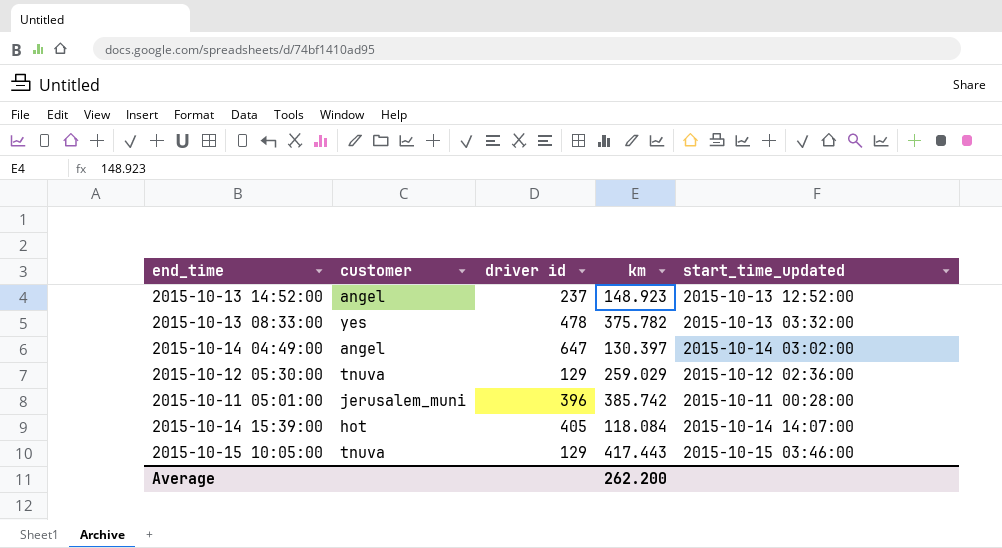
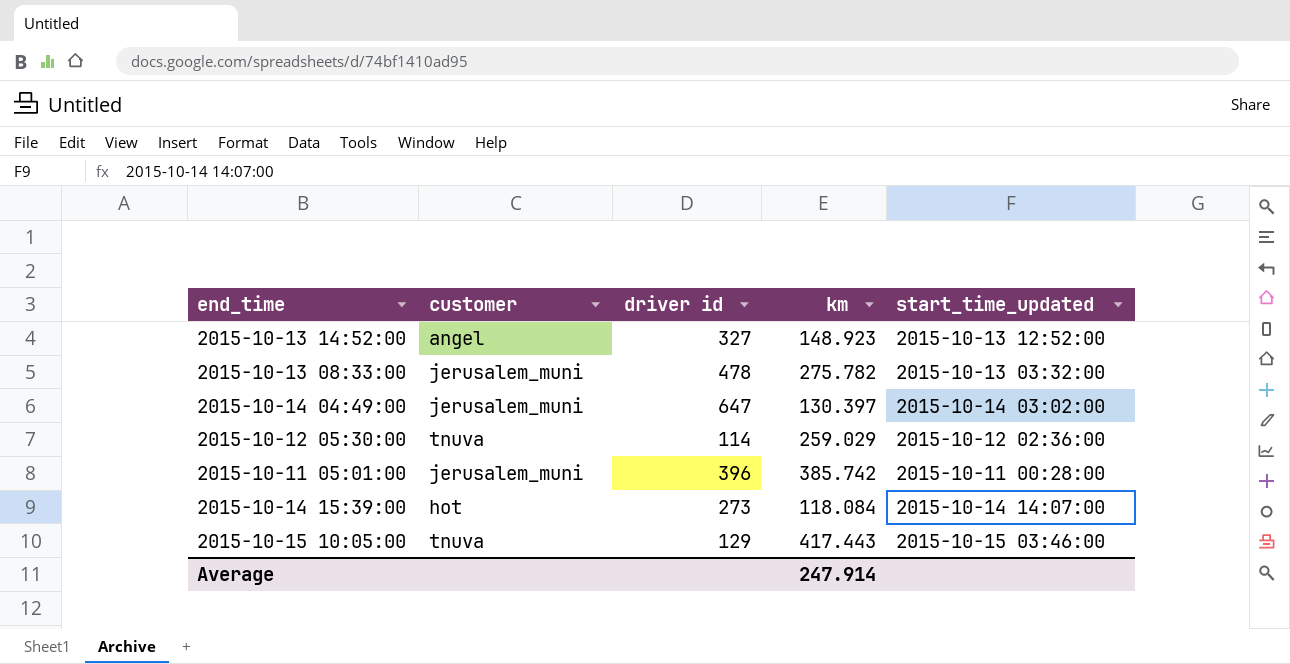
2015-10-13 14:52:00 | driver id: 237 -> 327
2015-10-13 08:33:00 | customer: yes -> jerusalem_muni
2015-10-13 08:33:00 | km: 375.782 -> 275.782
2015-10-14 04:49:00 | customer: angel -> jerusalem_muni
2015-10-12 05:30:00 | driver id: 129 -> 114
2015-10-14 15:39:00 | driver id: 405 -> 273
Average | km: 262.200 -> 247.914

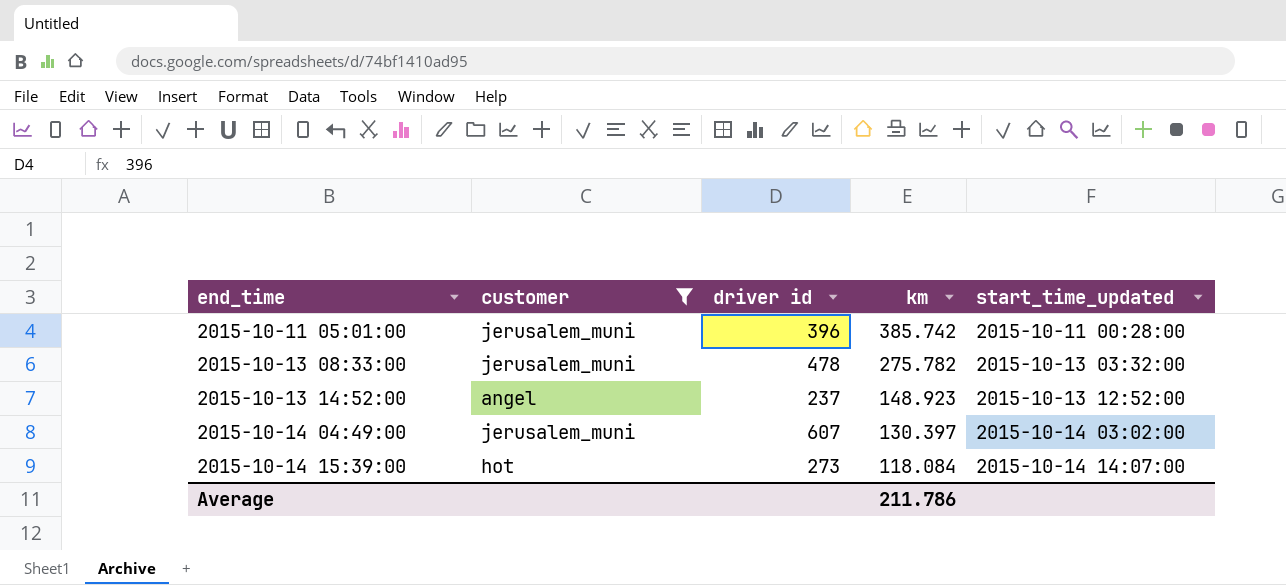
filter: none -> customer != tnuva
row order: none -> end_time ascending
2015-10-13 14:52:00 | driver id: 327 -> 237
2015-10-14 04:49:00 | driver id: 647 -> 607
Average | km: 247.914 -> 211.786

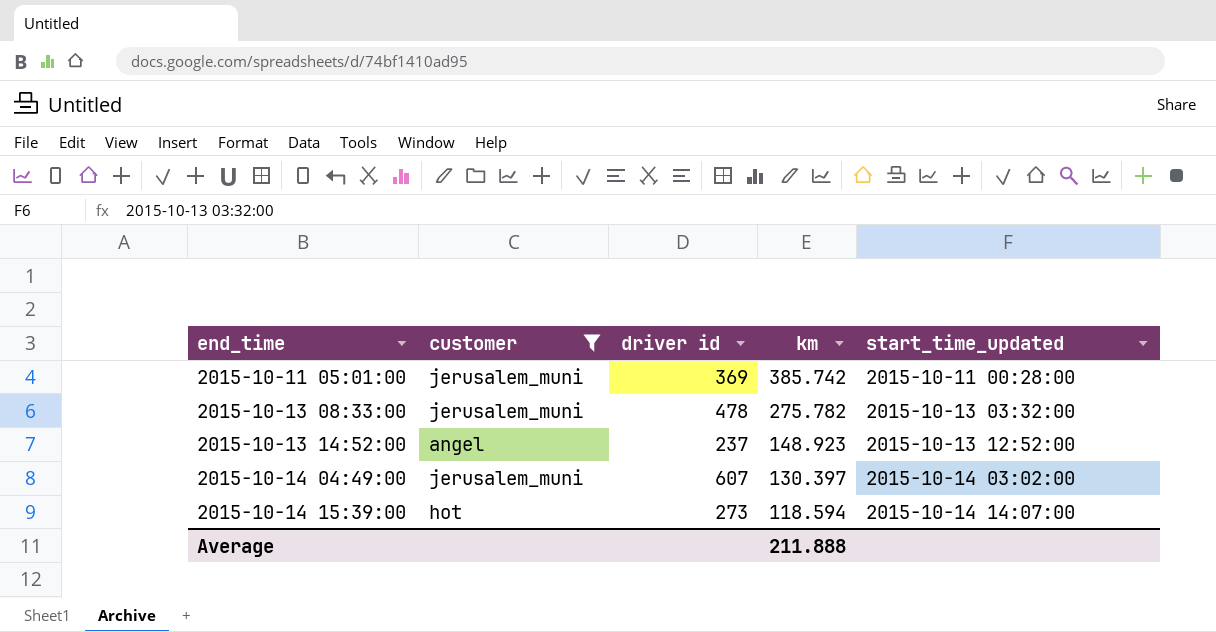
2015-10-11 05:01:00 | driver id: 396 -> 369
2015-10-14 15:39:00 | km: 118.084 -> 118.594
Average | km: 211.786 -> 211.888

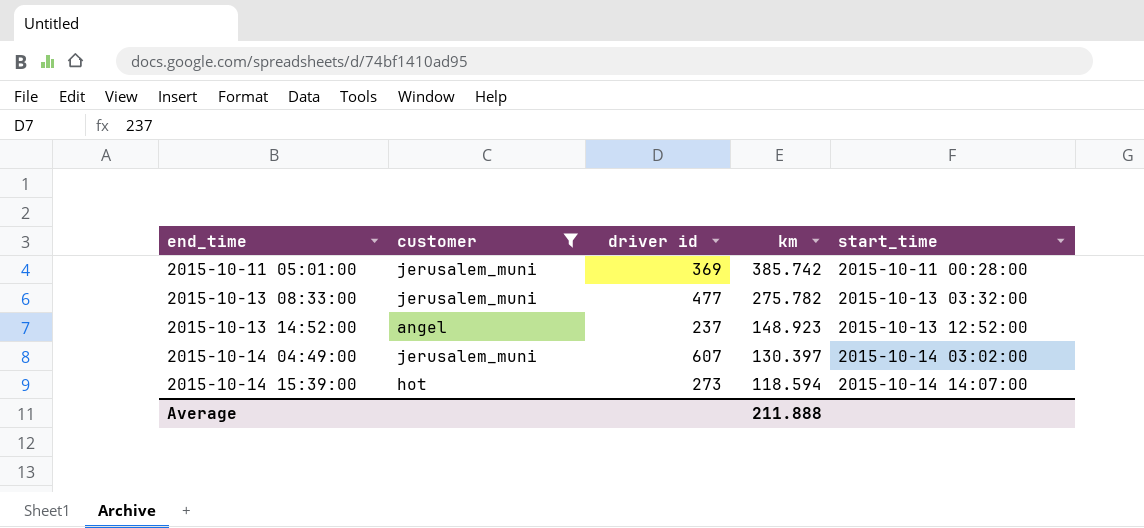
column name: start_time_updated -> start_time
2015-10-13 08:33:00 | driver id: 478 -> 477

